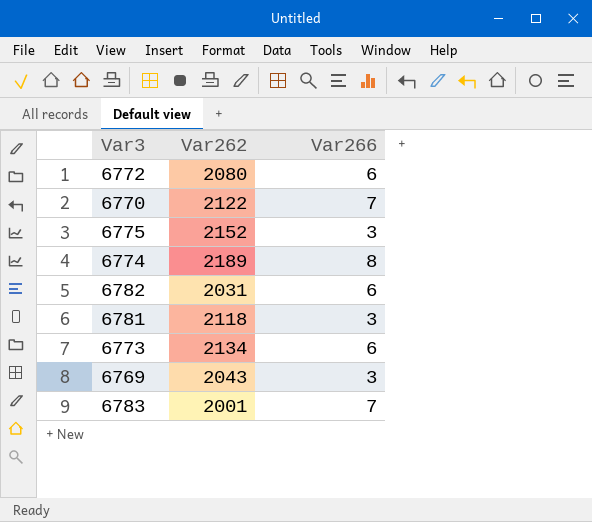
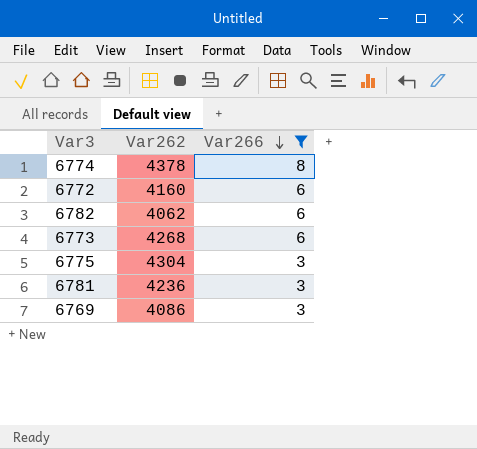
filter: none -> Var266 != 7
row order: none -> Var266 descending
6774 | Var262: 2189 -> 4378
6772 | Var262: 2080 -> 4160
6782 | Var262: 2031 -> 4062
6773 | Var262: 2134 -> 4268
6775 | Var262: 2152 -> 4304
6781 | Var262: 2118 -> 4236
6769 | Var262: 2043 -> 4086

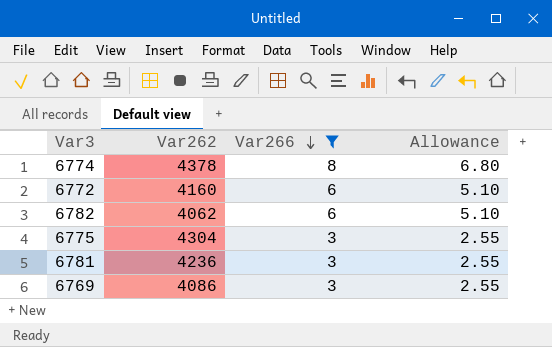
column Allowance | formula: none -> [Var266] * 0.85
row 6773: 4268 | 6 -> none

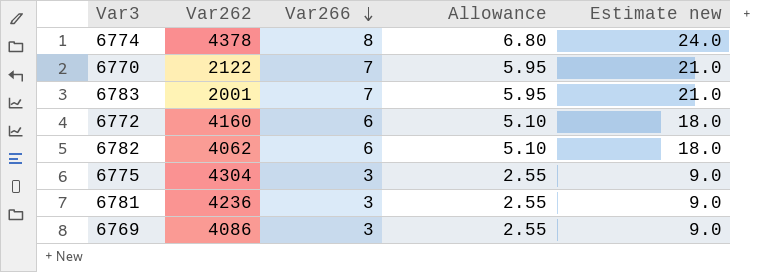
filter: Var266 != 7 -> none
column Estimate new | formula: none -> [Var266] * 3

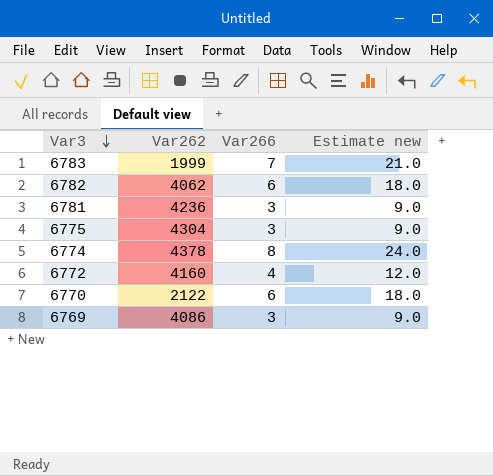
row order: Var266 descending -> Var3 descending
column Allowance | formula: [Var266] * 0.85 -> none
6783 | Var262: 2001 -> 1999
6772 | Var266: 6 -> 4
6772 | Estimate new: 18.0 -> 12.0
6770 | Var266: 7 -> 6
6770 | Estimate new: 21.0 -> 18.0

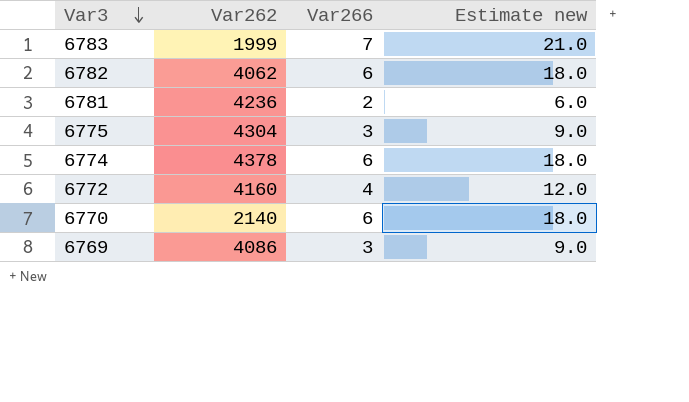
6781 | Var266: 3 -> 2
6781 | Estimate new: 9.0 -> 6.0
6774 | Var266: 8 -> 6
6774 | Estimate new: 24.0 -> 18.0
6770 | Var262: 2122 -> 2140

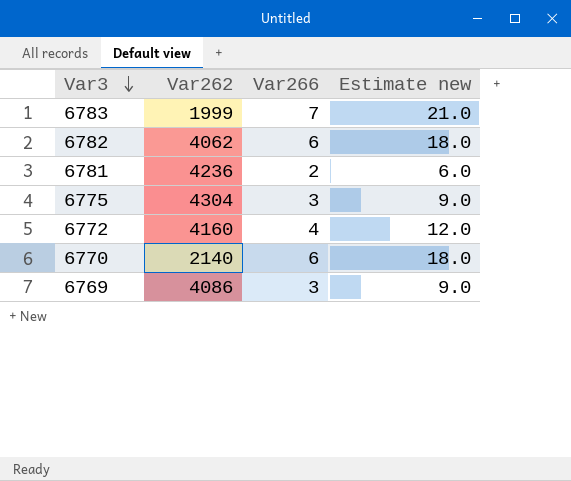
row 6774: 4378 | 6 | 18.0 -> none

